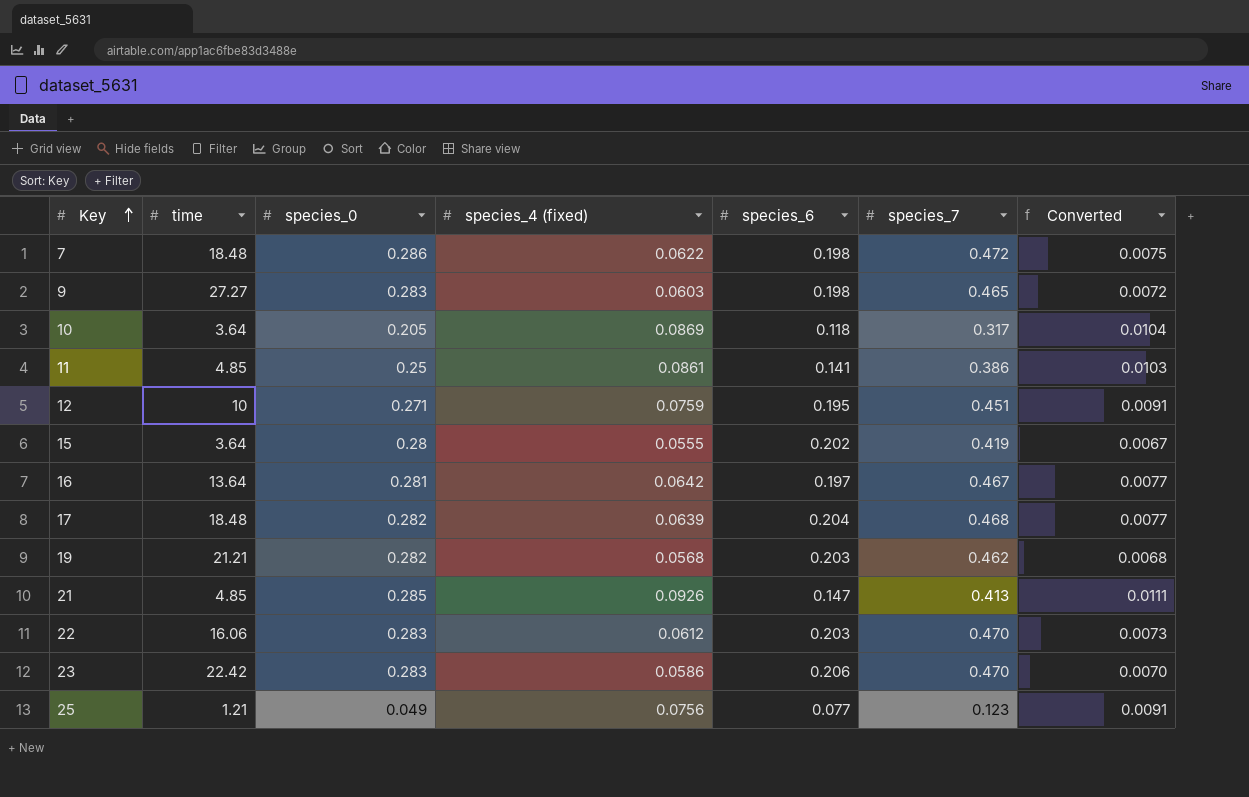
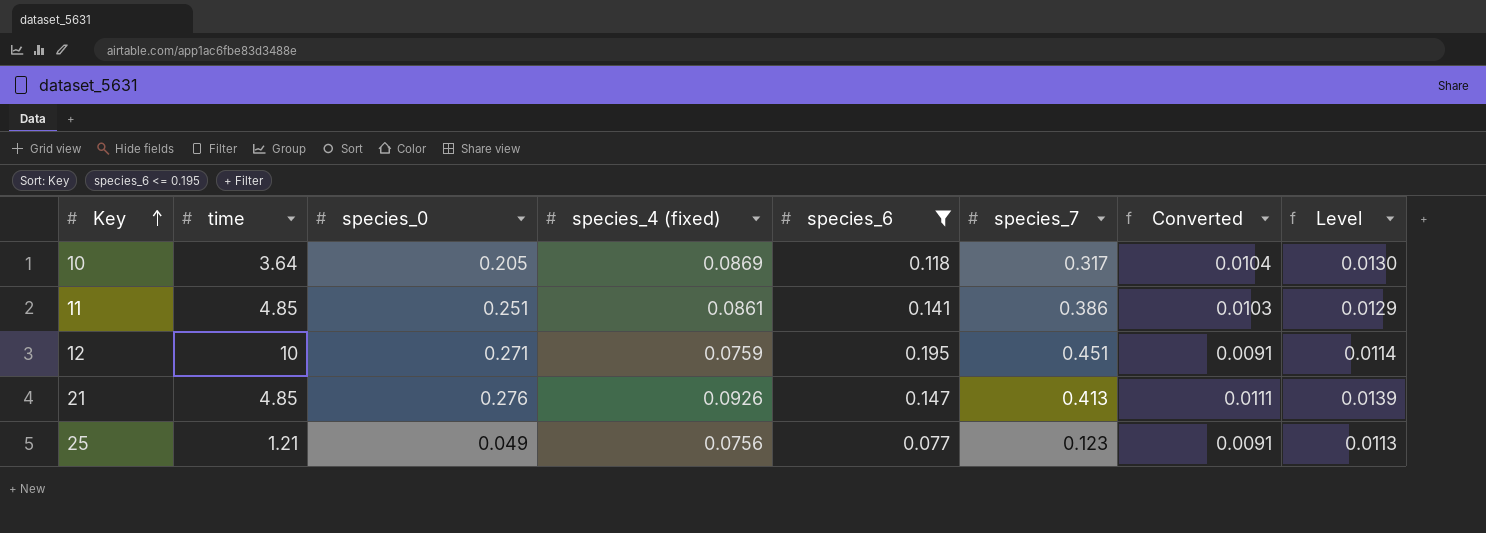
filter: none -> species_6 <= 0.195
column Level | formula: none -> [species_4 (fixed)] * 0.15
11 | species_0: 0.25 -> 0.251
21 | species_0: 0.285 -> 0.276

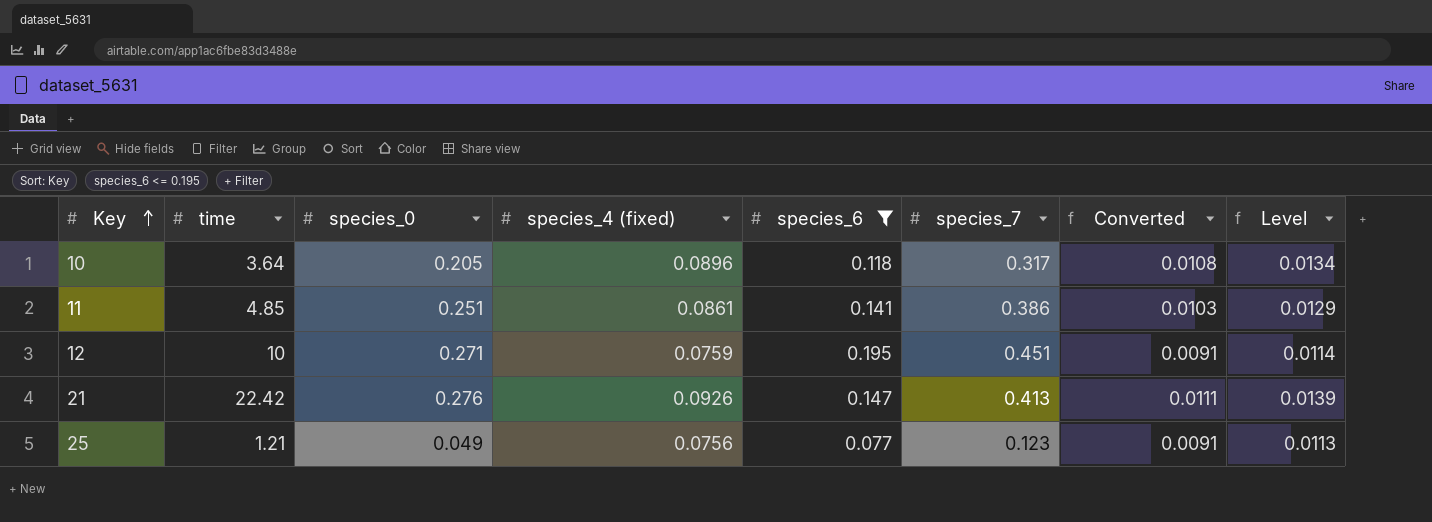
10 | species_4 (fixed): 0.0869 -> 0.0896
10 | Converted: 0.0104 -> 0.0108
10 | Level: 0.0130 -> 0.0134
21 | time: 4.85 -> 22.42

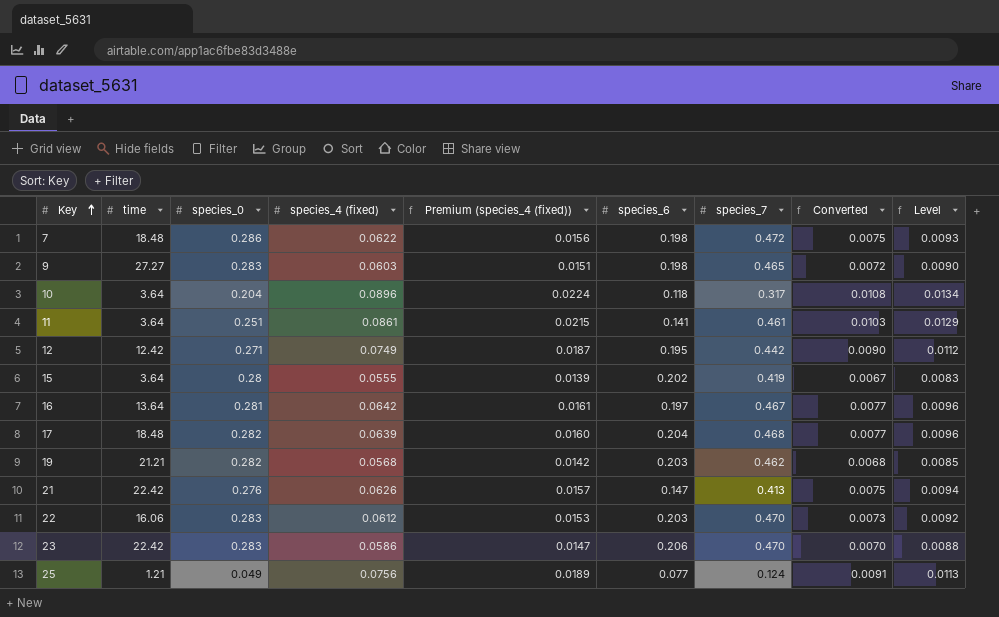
filter: species_6 <= 0.195 -> none
column Premium (species_4 (fixed)) | formula: none -> [species_4 (fixed)] * 0.25
10 | species_0: 0.205 -> 0.204
11 | time: 4.85 -> 3.64
11 | species_7: 0.386 -> 0.461
12 | time: 10 -> 12.42
12 | species_4 (fixed): 0.0759 -> 0.0749
12 | species_7: 0.451 -> 0.442
12 | Converted: 0.0091 -> 0.0090
12 | Level: 0.0114 -> 0.0112
21 | species_4 (fixed): 0.0926 -> 0.0626
21 | Converted: 0.0111 -> 0.0075
21 | Level: 0.0139 -> 0.0094
25 | species_7: 0.123 -> 0.124

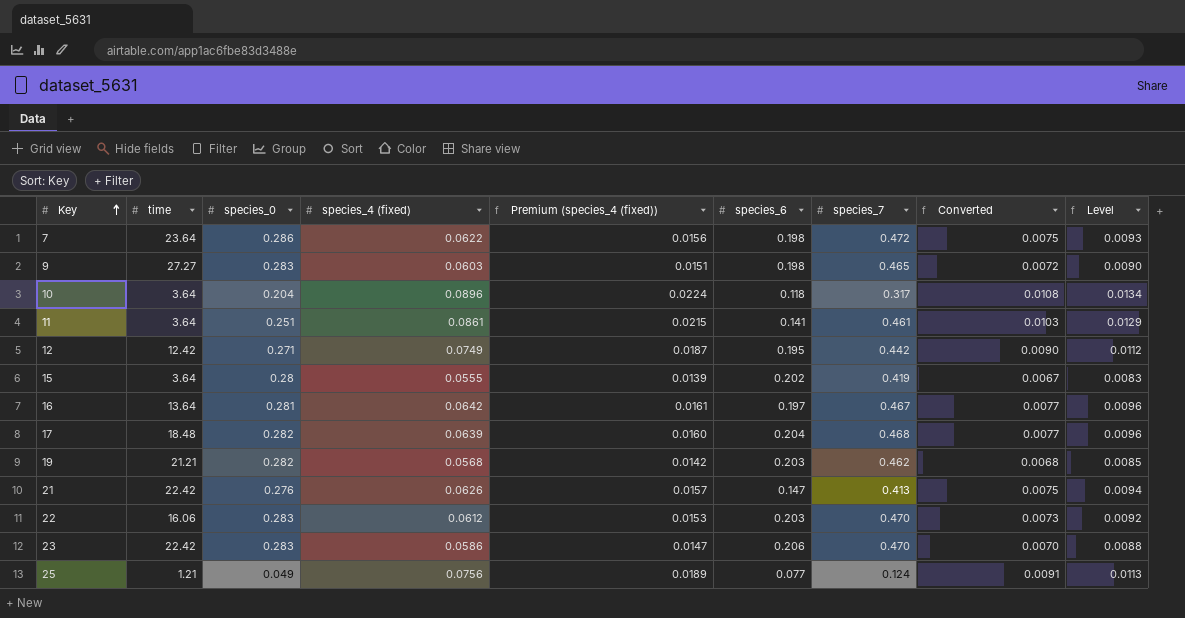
7 | time: 18.48 -> 23.64

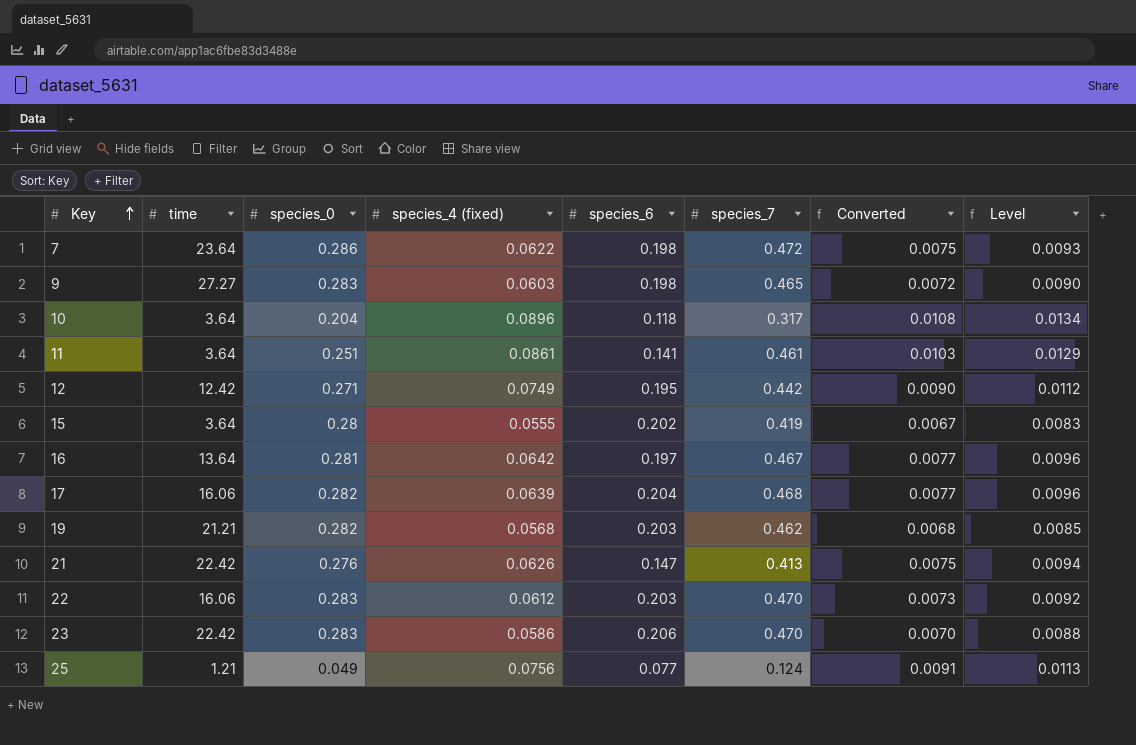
column Premium (species_4 (fixed)) | formula: [species_4 (fixed)] * 0.25 -> none
17 | time: 18.48 -> 16.06

